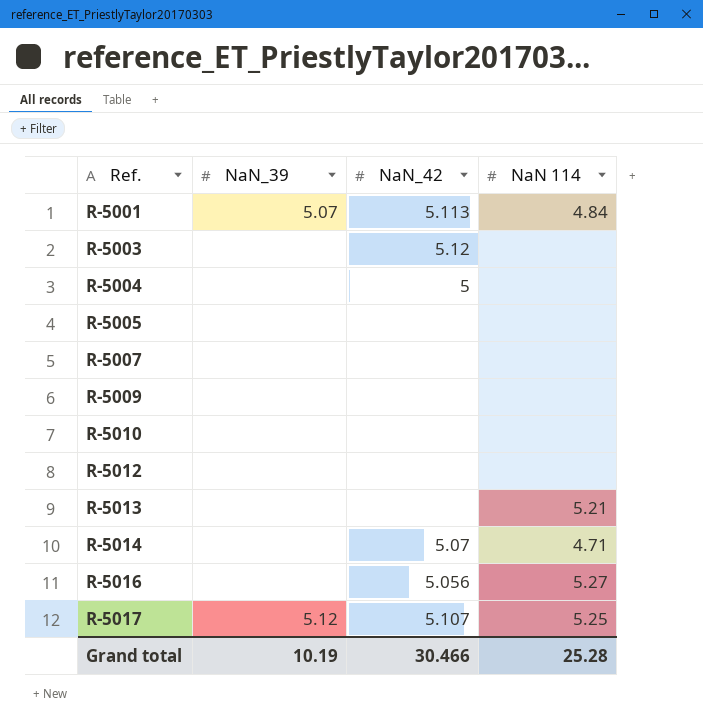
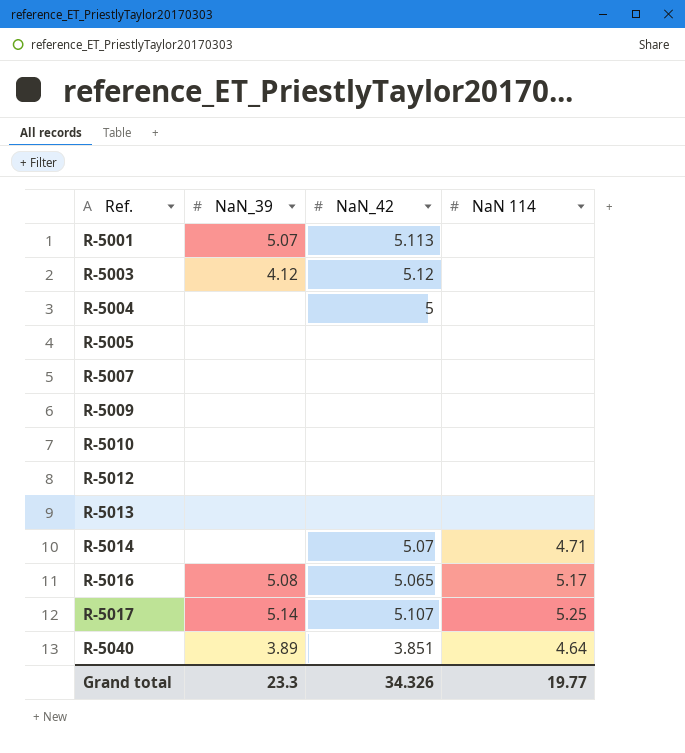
R-5001 | NaN 114: 4.84 -> none
R-5003 | NaN_39: none -> 4.12
R-5013 | NaN 114: 5.21 -> none
R-5016 | NaN_39: none -> 5.08
R-5016 | NaN_42: 5.056 -> 5.065
R-5016 | NaN 114: 5.27 -> 5.17
R-5017 | NaN_39: 5.12 -> 5.14
row R-5040: none -> 3.89 | 3.851 | 4.64
Grand total | NaN_39: 10.19 -> 23.3
Grand total | NaN_42: 30.466 -> 34.326
Grand total | NaN 114: 25.28 -> 19.77

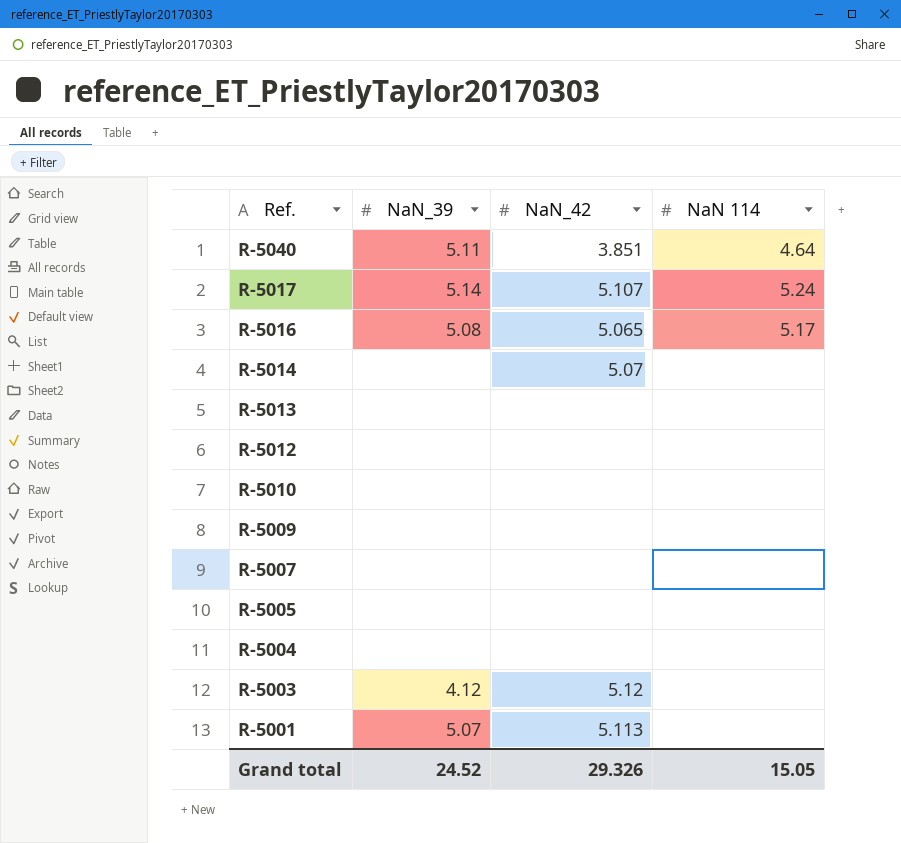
row order: Ref. ascending -> Ref. descending
R-5040 | NaN_39: 3.89 -> 5.11
R-5017 | NaN 114: 5.25 -> 5.24
R-5014 | NaN 114: 4.71 -> none
R-5004 | NaN_42: 5 -> none
Grand total | NaN_39: 23.3 -> 24.52
Grand total | NaN_42: 34.326 -> 29.326
Grand total | NaN 114: 19.77 -> 15.05

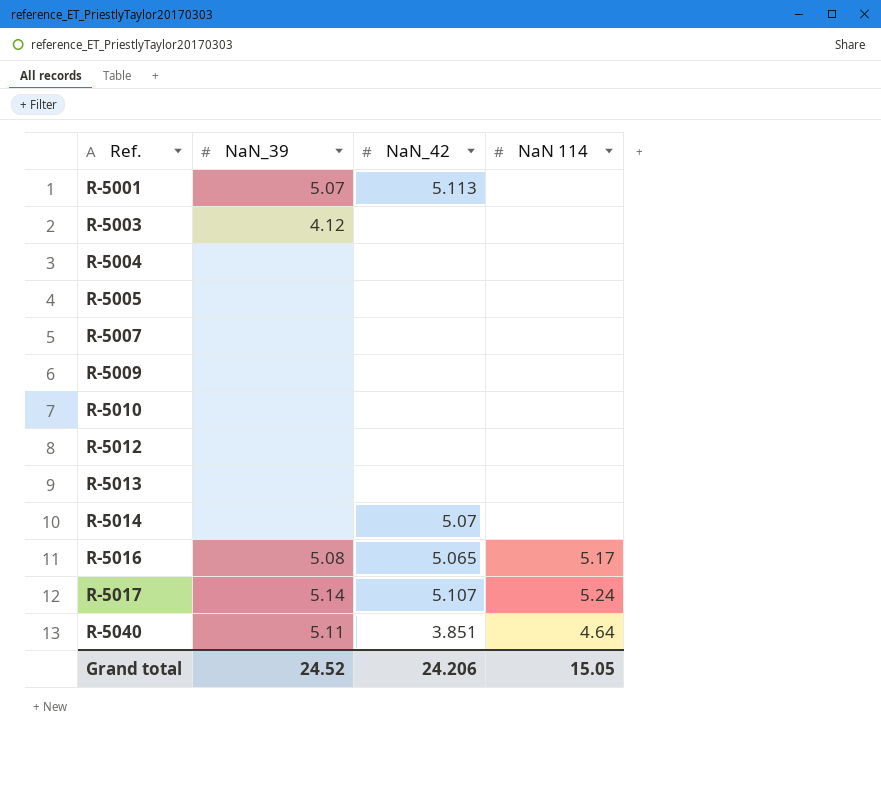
row order: Ref. descending -> Ref. ascending
R-5003 | NaN_42: 5.12 -> none
Grand total | NaN_42: 29.326 -> 24.206

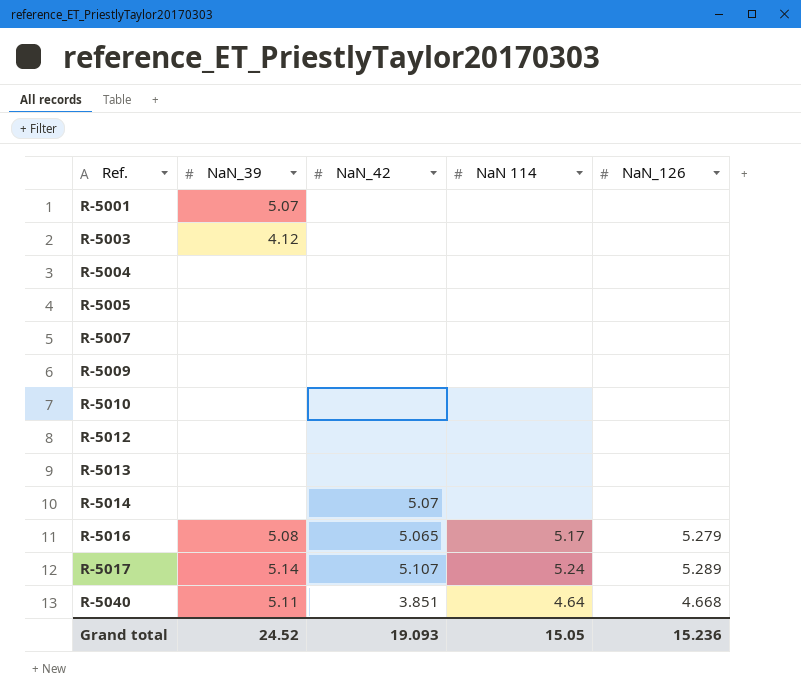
column NaN_126 | position: none -> 5
R-5001 | NaN_42: 5.113 -> none
Grand total | NaN_42: 24.206 -> 19.093

